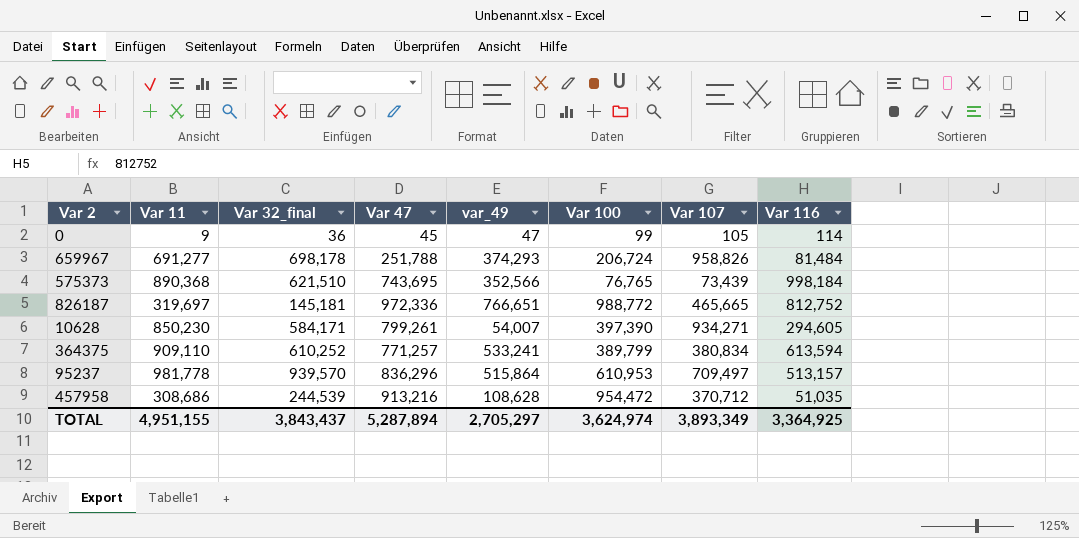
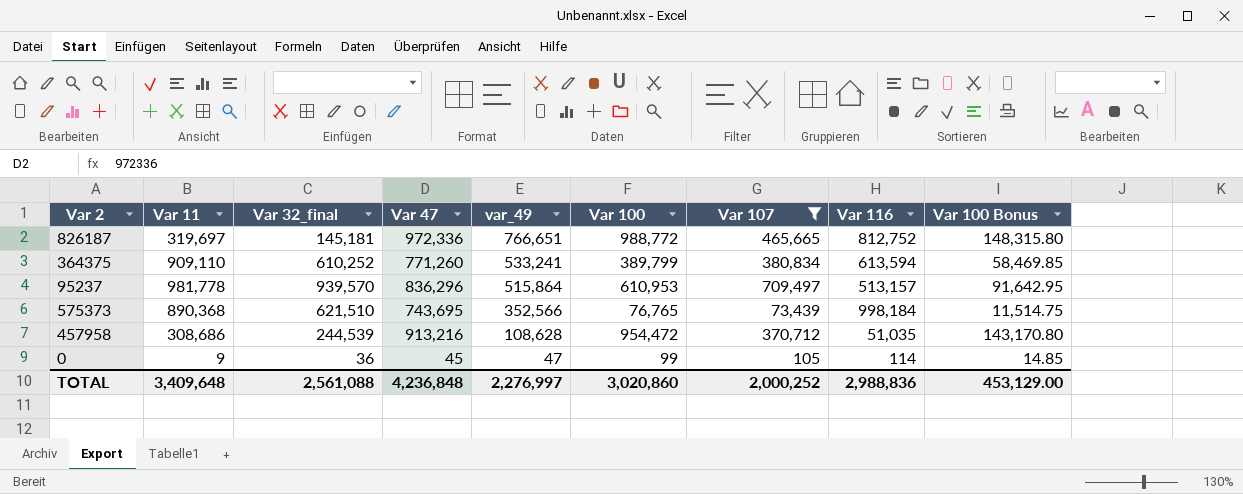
filter: none -> Var 107 <= 709,497
row order: none -> var_49 descending
column Var 100 Bonus | formula: none -> [Var 100] * 0.15
364375 | Var 47: 771,257 -> 771,260
TOTAL | Var 11: 4,951,155 -> 3,409,648
TOTAL | Var 32_final: 3,843,437 -> 2,561,088
TOTAL | Var 47: 5,287,894 -> 4,236,848
TOTAL | var_49: 2,705,297 -> 2,276,997
TOTAL | Var 100: 3,624,974 -> 3,020,860
TOTAL | Var 107: 3,893,349 -> 2,000,252
TOTAL | Var 116: 3,364,925 -> 2,988,836

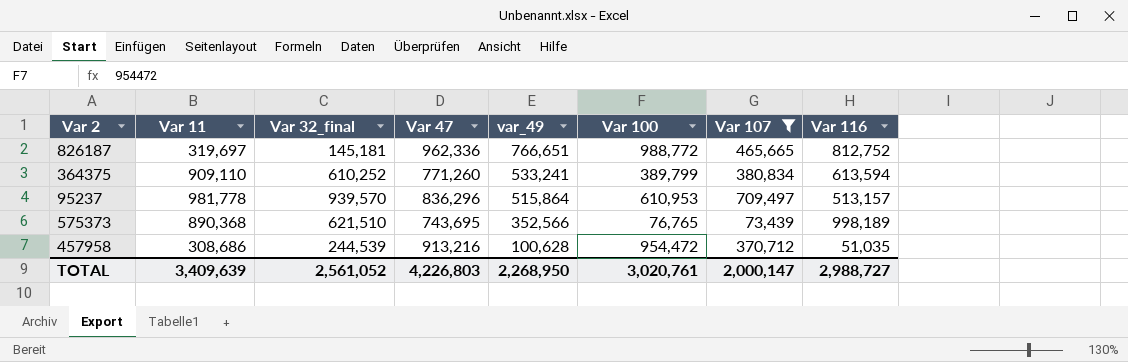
column Var 100 Bonus | formula: [Var 100] * 0.15 -> none
row 0: 9 | 36 | 45 | 47 | 99 | 105 | 114 | 14.85 -> none
826187 | Var 47: 972,336 -> 962,336
575373 | Var 116: 998,184 -> 998,189
457958 | var_49: 108,628 -> 100,628
TOTAL | Var 11: 3,409,648 -> 3,409,639
TOTAL | Var 32_final: 2,561,088 -> 2,561,052
TOTAL | Var 47: 4,236,848 -> 4,226,803
TOTAL | var_49: 2,276,997 -> 2,268,950
TOTAL | Var 100: 3,020,860 -> 3,020,761
TOTAL | Var 107: 2,000,252 -> 2,000,147
TOTAL | Var 116: 2,988,836 -> 2,988,727

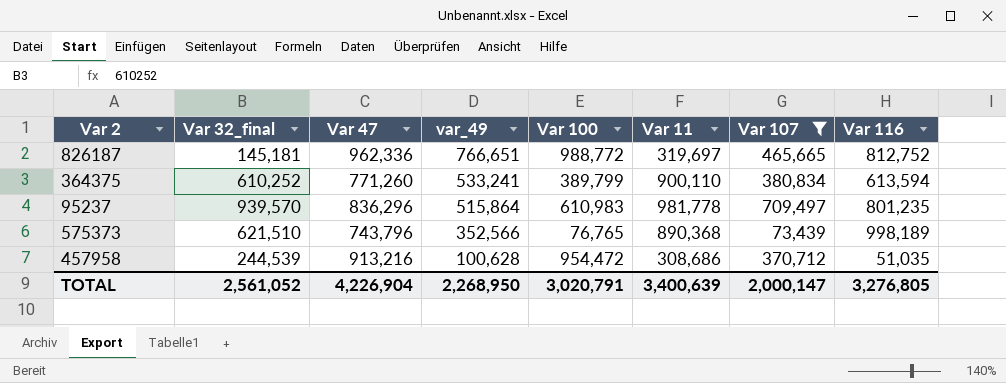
column Var 11 | position: 2 -> 6
364375 | Var 11: 909,110 -> 900,110
95237 | Var 100: 610,953 -> 610,983
95237 | Var 116: 513,157 -> 801,235
575373 | Var 47: 743,695 -> 743,796
TOTAL | Var 47: 4,226,803 -> 4,226,904
TOTAL | Var 100: 3,020,761 -> 3,020,791
TOTAL | Var 11: 3,409,639 -> 3,400,639
TOTAL | Var 116: 2,988,727 -> 3,276,805

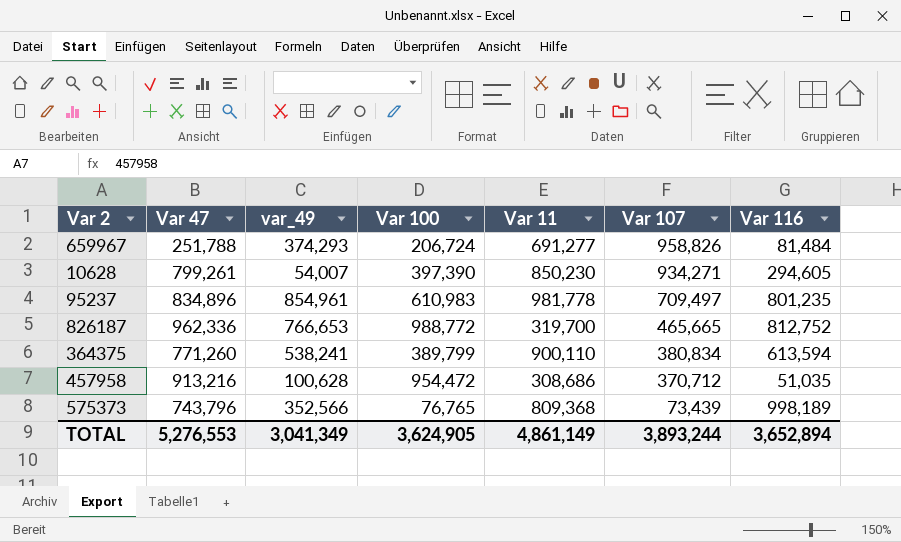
filter: Var 107 <= 709,497 -> none
row order: var_49 descending -> Var 107 descending
column Var 32_final | position: 2 -> none
95237 | Var 47: 836,296 -> 834,896
95237 | var_49: 515,864 -> 854,961
826187 | var_49: 766,651 -> 766,653
826187 | Var 11: 319,697 -> 319,700
364375 | var_49: 533,241 -> 538,241
575373 | Var 11: 890,368 -> 809,368
TOTAL | Var 47: 4,226,904 -> 5,276,553
TOTAL | var_49: 2,268,950 -> 3,041,349
TOTAL | Var 100: 3,020,791 -> 3,624,905
TOTAL | Var 11: 3,400,639 -> 4,861,149
TOTAL | Var 107: 2,000,147 -> 3,893,244
TOTAL | Var 116: 3,276,805 -> 3,652,894

